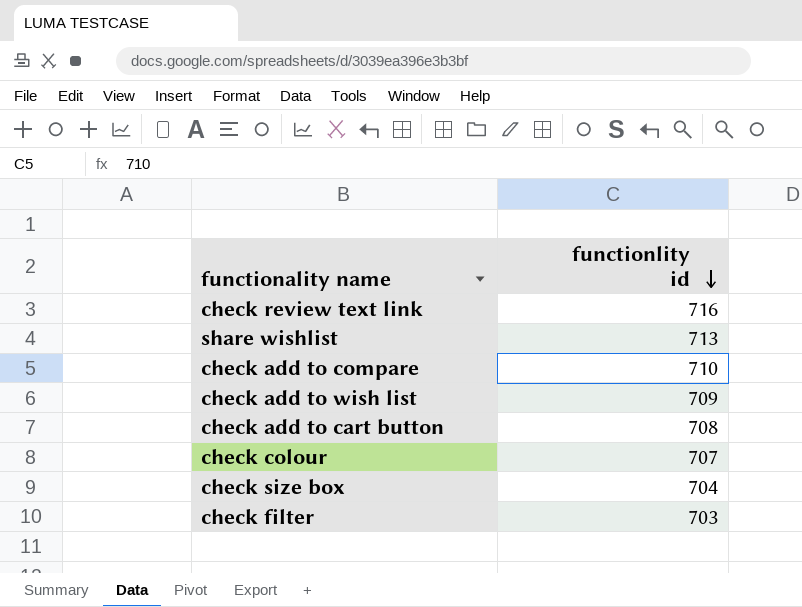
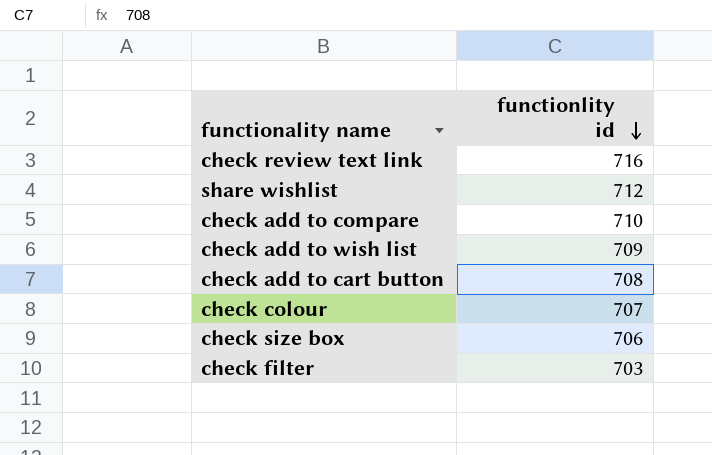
share wishlist | functionlity id: 713 -> 712
check size box | functionlity id: 704 -> 706

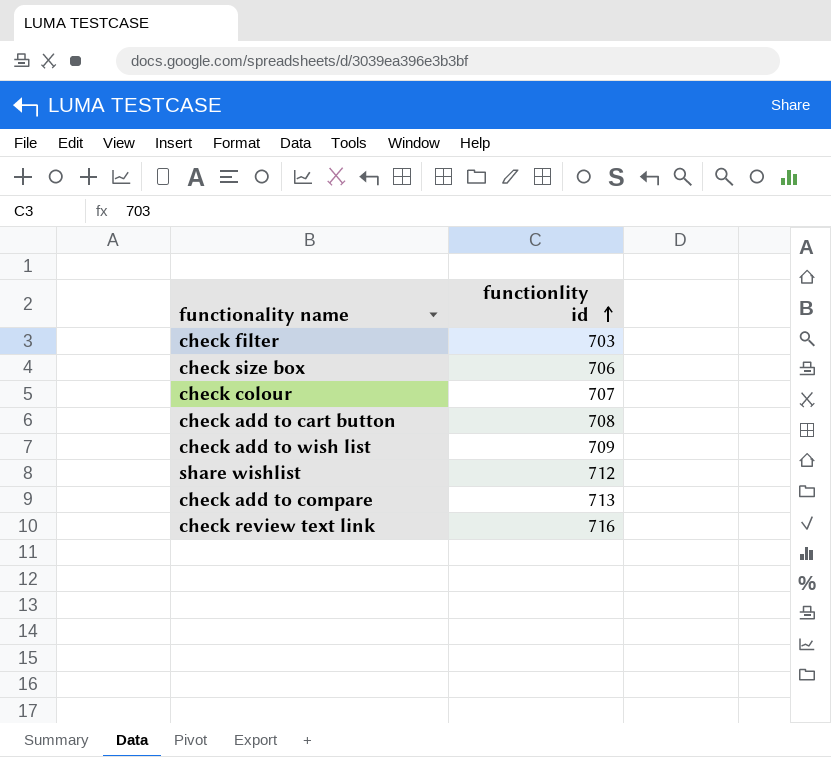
row order: functionlity id descending -> functionlity id ascending
check add to compare | functionlity id: 710 -> 713

